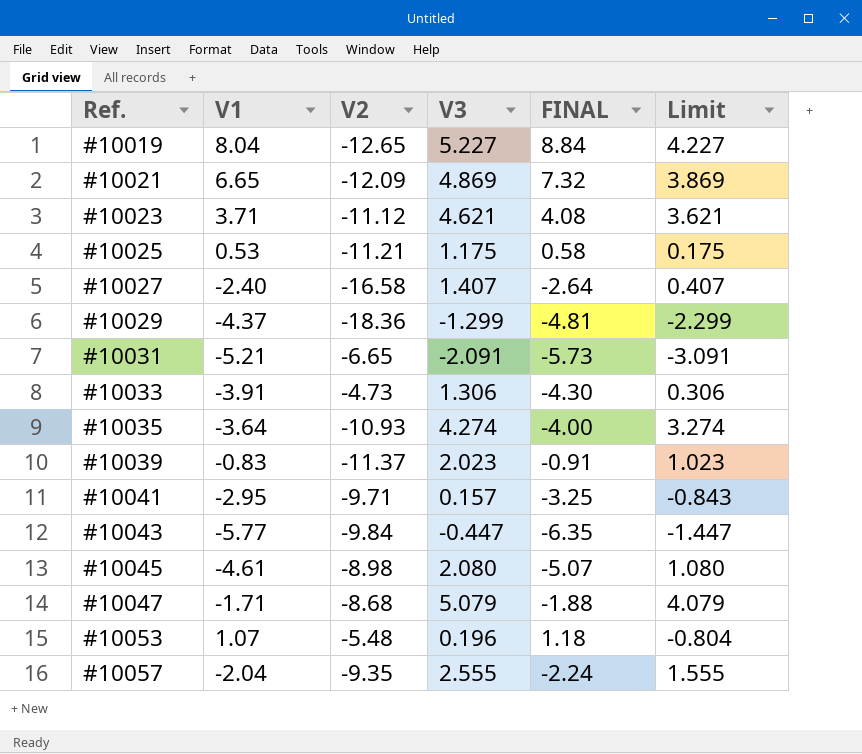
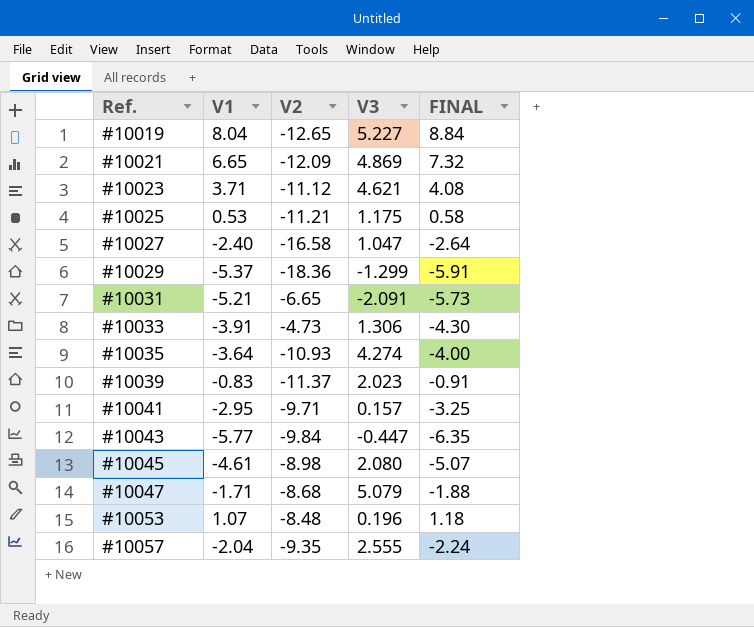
column Limit | formula: [V3] - 1 -> none
#10027 | V3: 1.407 -> 1.047
#10029 | V1: -4.37 -> -5.37
#10029 | FINAL: -4.81 -> -5.91
#10053 | V2: -5.48 -> -8.48

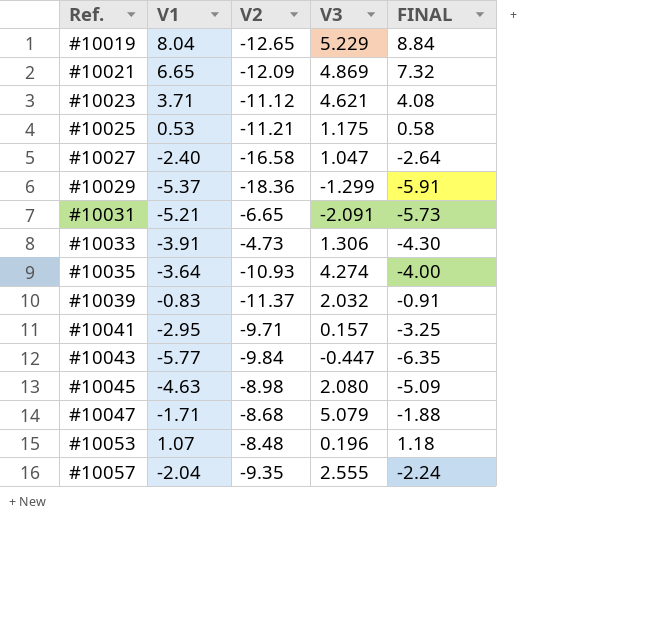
#10019 | V3: 5.227 -> 5.229
#10039 | V3: 2.023 -> 2.032
#10045 | V1: -4.61 -> -4.63
#10045 | FINAL: -5.07 -> -5.09

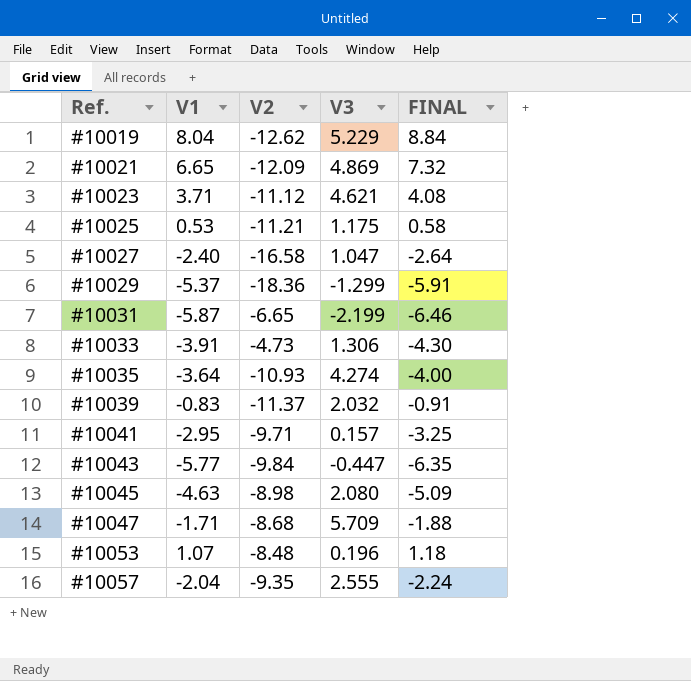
#10019 | V2: -12.65 -> -12.62
#10031 | V1: -5.21 -> -5.87
#10031 | V3: -2.091 -> -2.199
#10031 | FINAL: -5.73 -> -6.46
#10047 | V3: 5.079 -> 5.709

